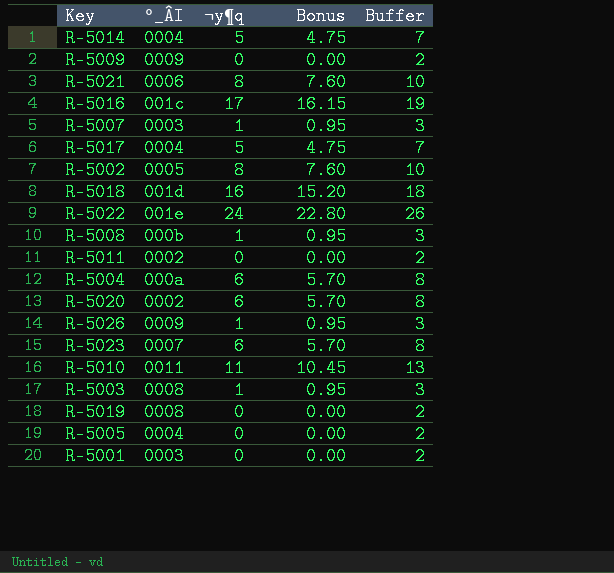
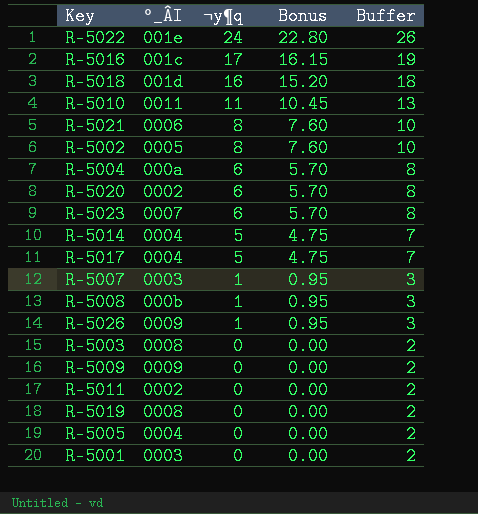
row order: none -> ¬y¶q descending
R-5003 | ¬y¶q: 1 -> 0
R-5003 | Bonus: 0.95 -> 0.00
R-5003 | Buffer: 3 -> 2

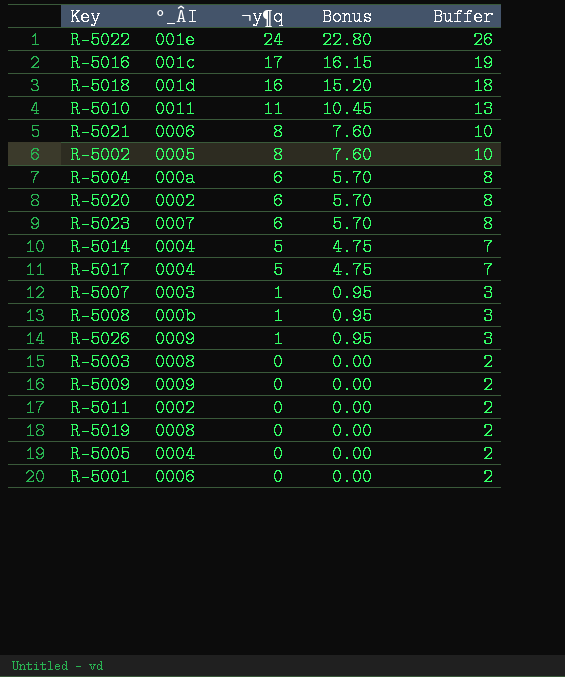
R-5001 | °_ÂI: 0003 -> 0006

